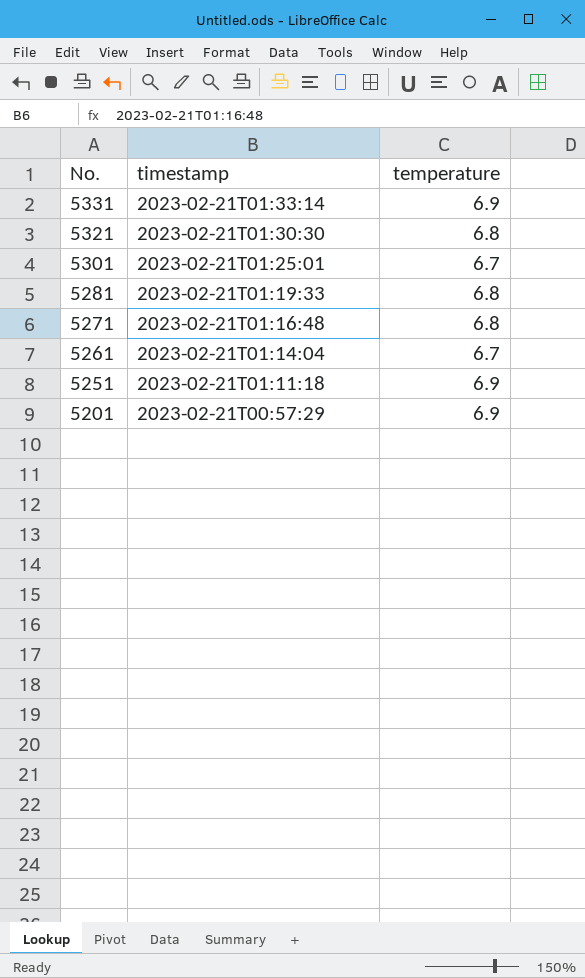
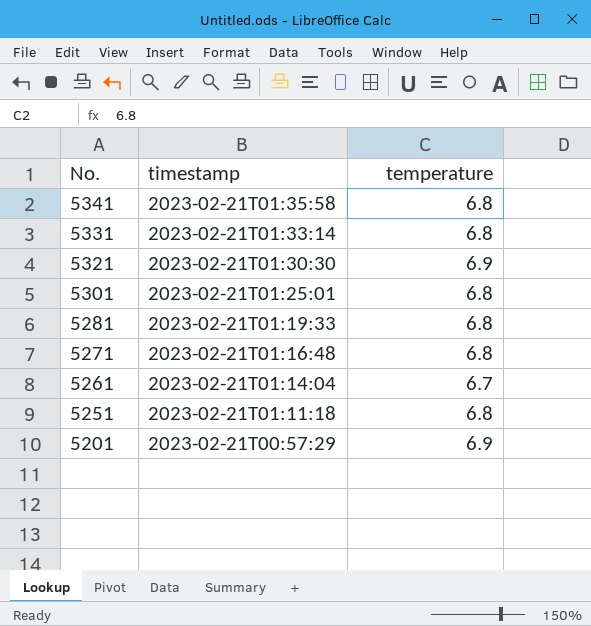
row 5341: none -> 2023-02-21T01:35:58 | 6.8
5331 | temperature: 6.9 -> 6.8
5321 | temperature: 6.8 -> 6.9
5301 | temperature: 6.7 -> 6.8
5251 | temperature: 6.9 -> 6.8

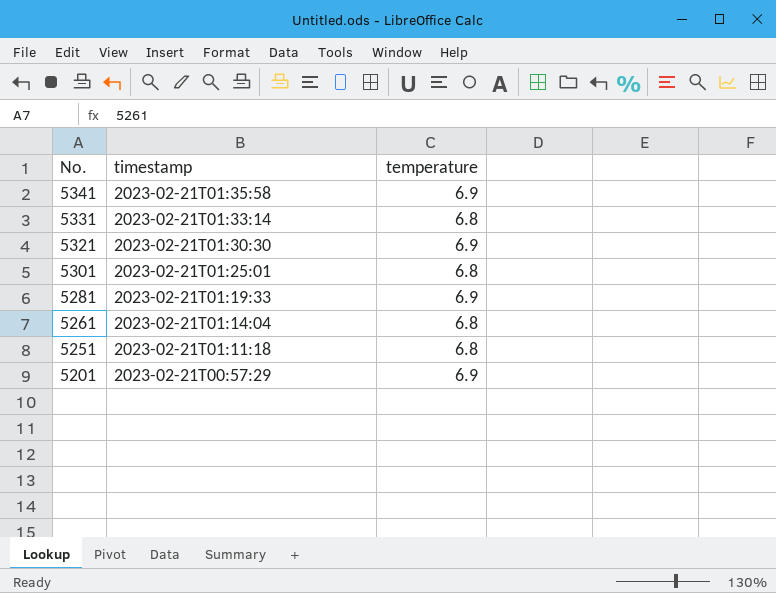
row 5271: 2023-02-21T01:16:48 | 6.8 -> none
5341 | temperature: 6.8 -> 6.9
5281 | temperature: 6.8 -> 6.9
5261 | temperature: 6.7 -> 6.8

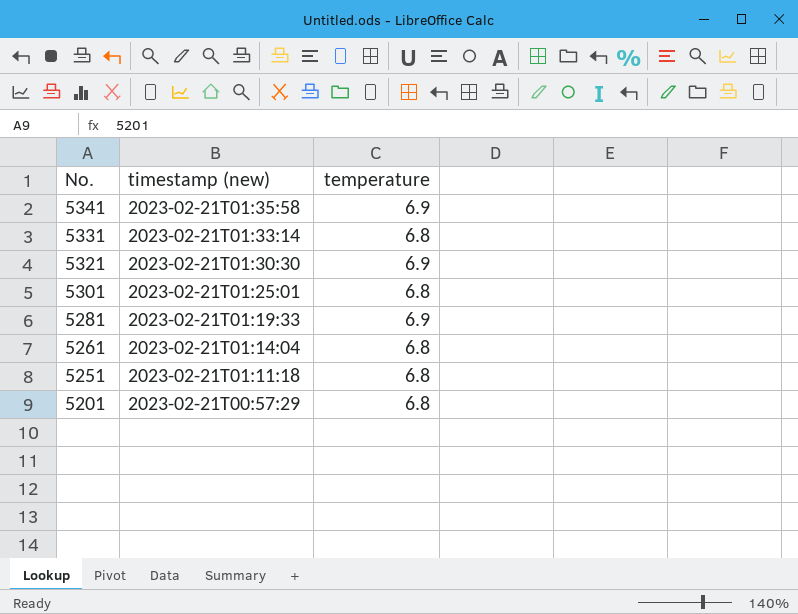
column name: timestamp -> timestamp (new)
5201 | temperature: 6.9 -> 6.8

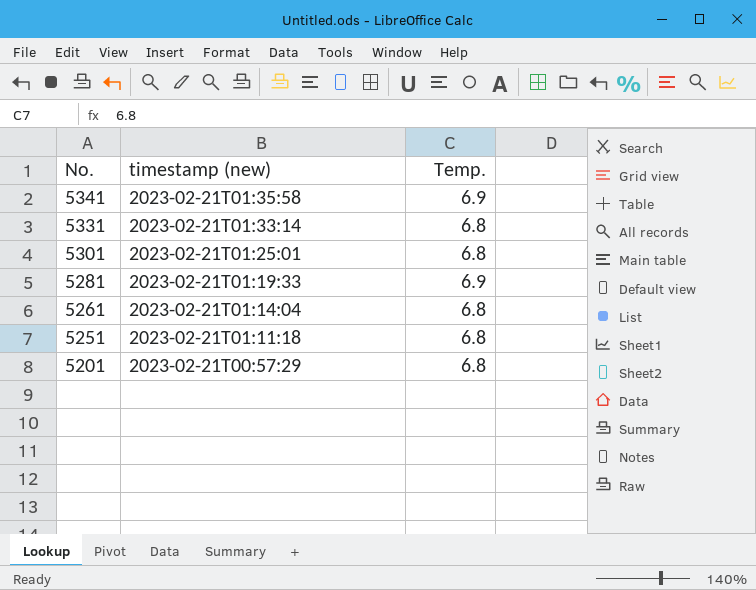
column name: temperature -> Temp.
row 5321: 2023-02-21T01:30:30 | 6.9 -> none

